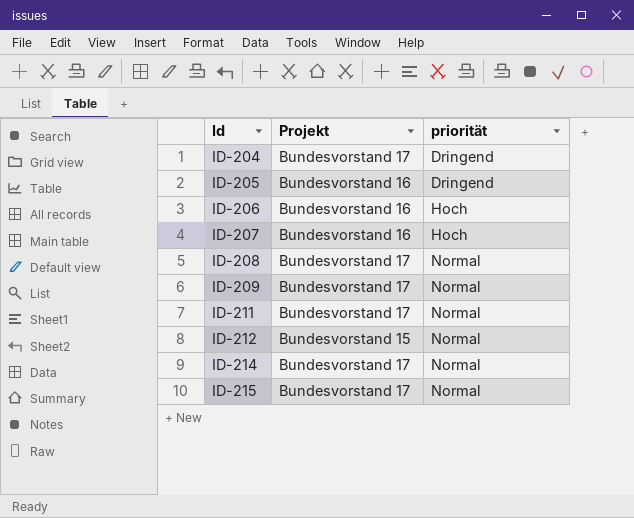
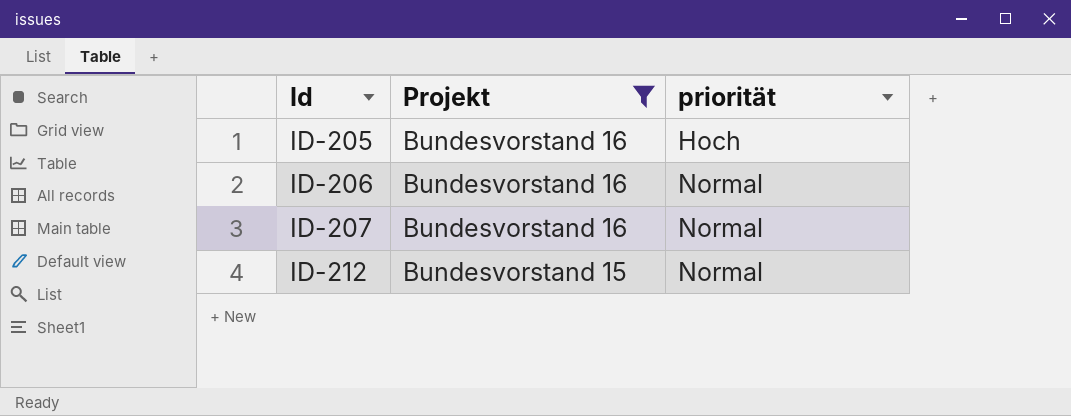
filter: none -> Projekt != Bundesvorstand 17
ID-205 | priorität: Dringend -> Hoch
ID-206 | priorität: Hoch -> Normal
ID-207 | priorität: Hoch -> Normal

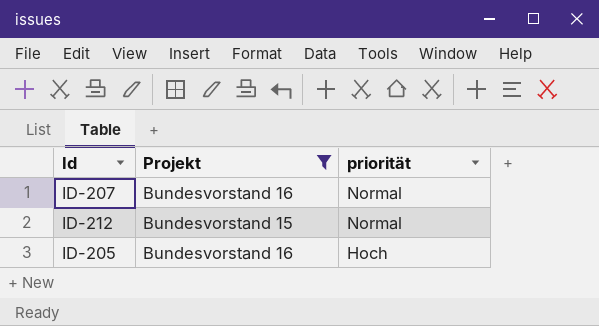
row order: Id ascending -> priorität descending
row ID-206: Bundesvorstand 16 | Normal -> none

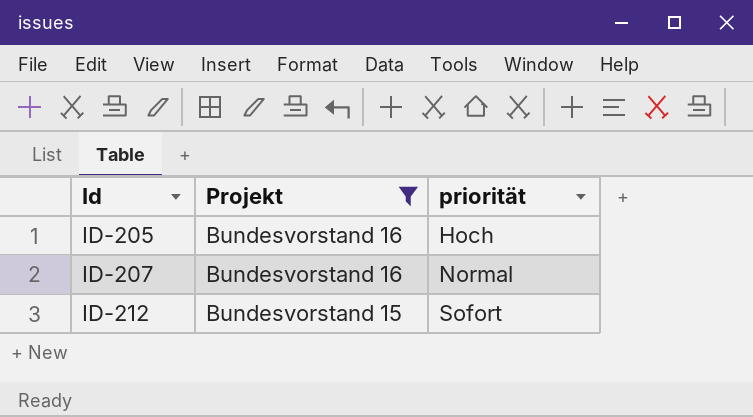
row order: priorität descending -> Id ascending
ID-212 | priorität: Normal -> Sofort

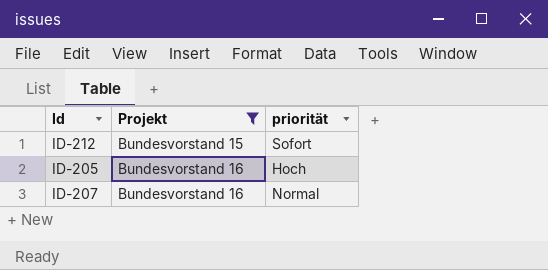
row order: Id ascending -> Projekt ascending

